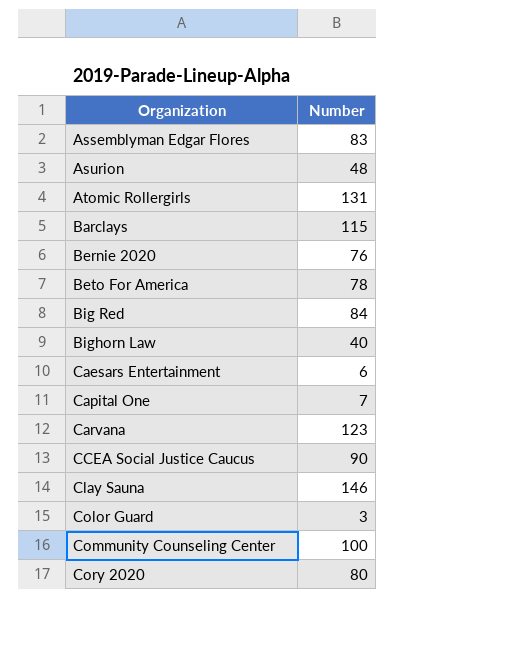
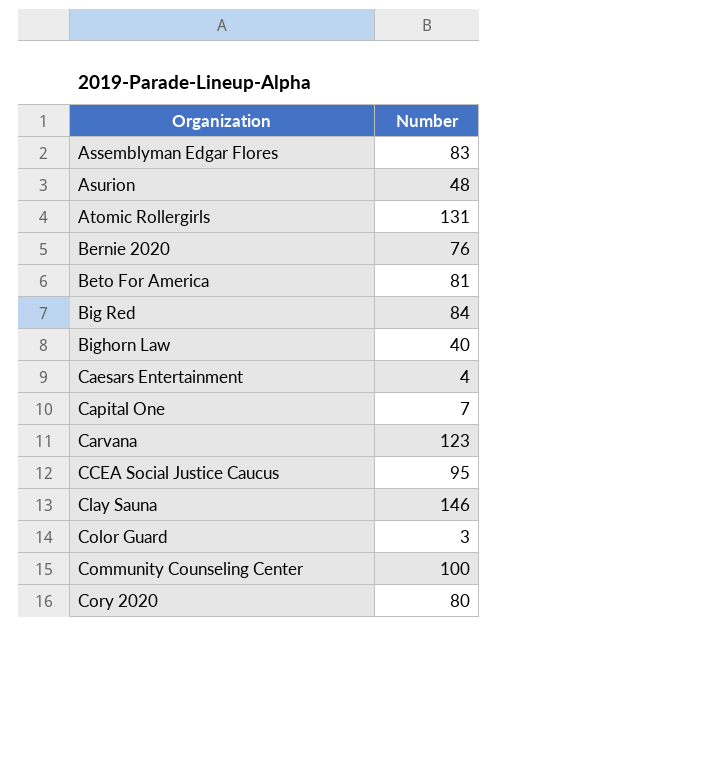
row Barclays: 115 -> none
Beto For America | Number: 78 -> 81
Caesars Entertainment | Number: 6 -> 4
CCEA Social Justice Caucus | Number: 90 -> 95

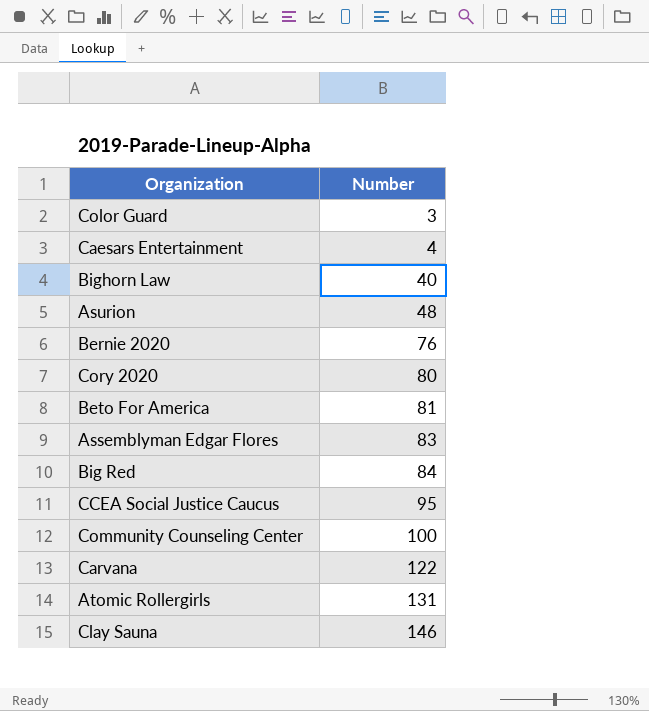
row order: Organization ascending -> Number ascending
row Capital One: 7 -> none
Carvana | Number: 123 -> 122

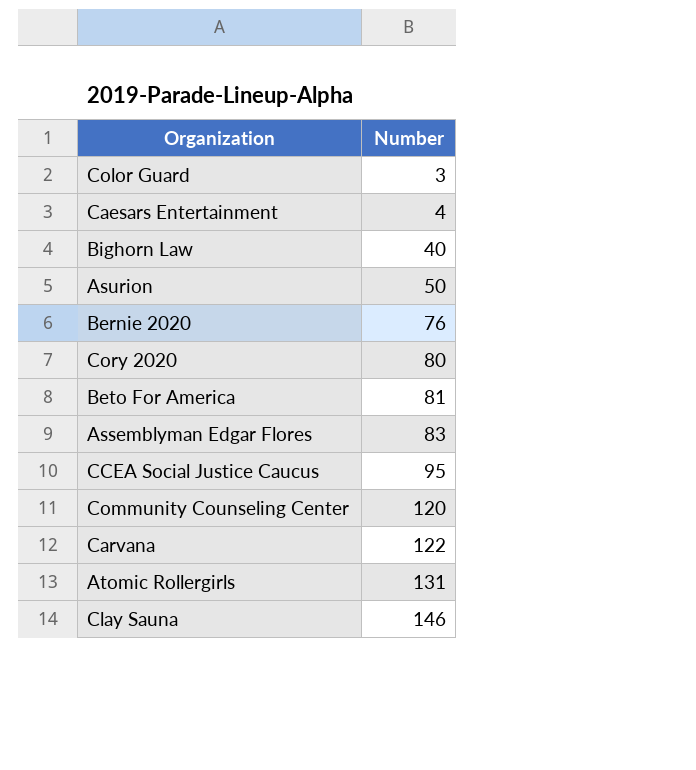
row Big Red: 84 -> none
Asurion | Number: 48 -> 50
Community Counseling Center | Number: 100 -> 120

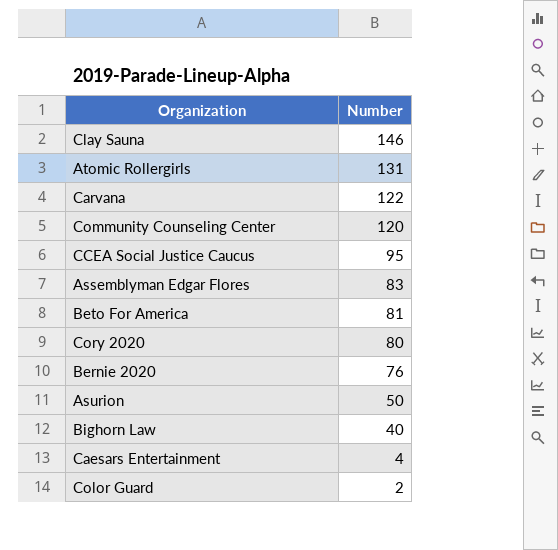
row order: Number ascending -> Number descending
Color Guard | Number: 3 -> 2

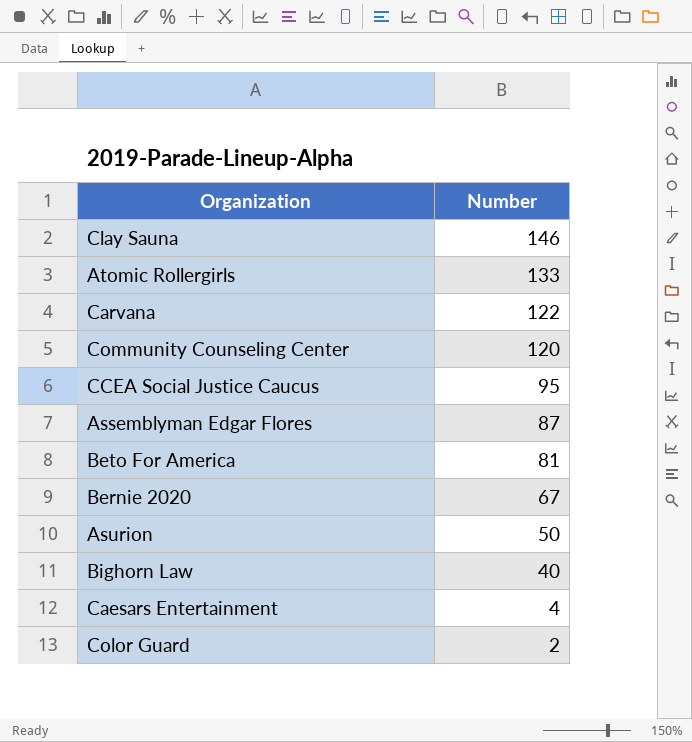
row Cory 2020: 80 -> none
Atomic Rollergirls | Number: 131 -> 133
Assemblyman Edgar Flores | Number: 83 -> 87
Bernie 2020 | Number: 76 -> 67

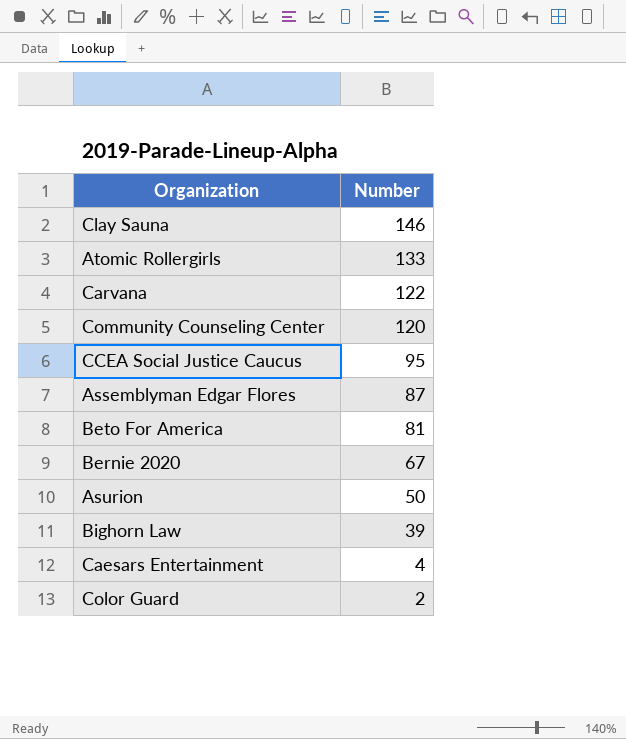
Bighorn Law | Number: 40 -> 39

